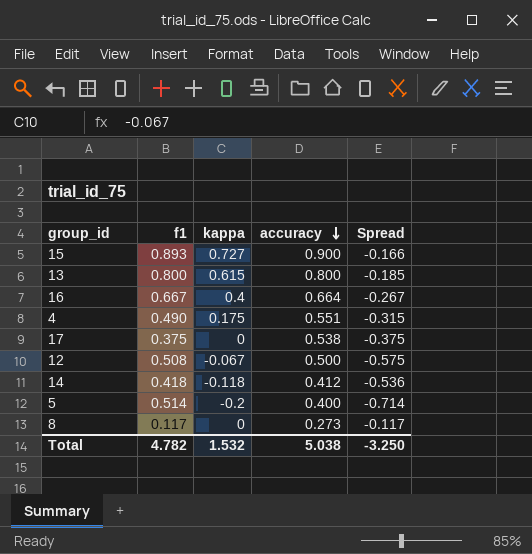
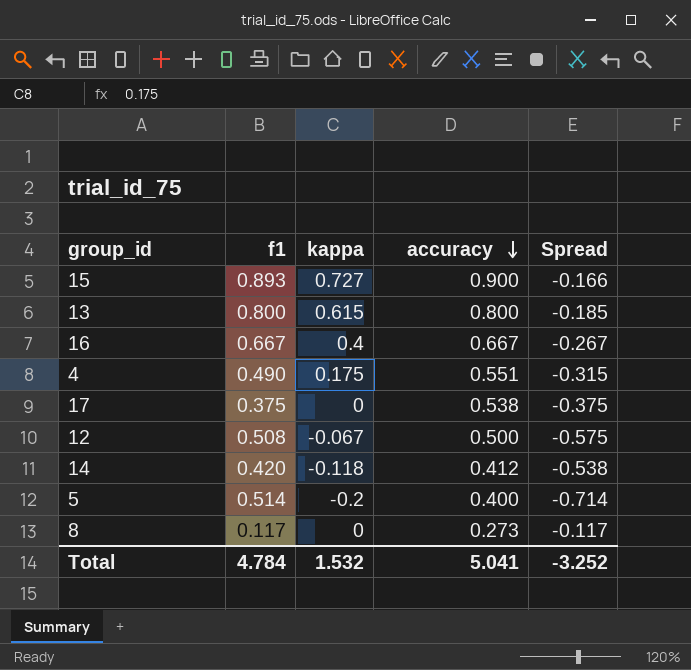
16 | accuracy: 0.664 -> 0.667
14 | f1: 0.418 -> 0.420
14 | Spread: -0.536 -> -0.538
Total | f1: 4.782 -> 4.784
Total | accuracy: 5.038 -> 5.041
Total | Spread: -3.250 -> -3.252

